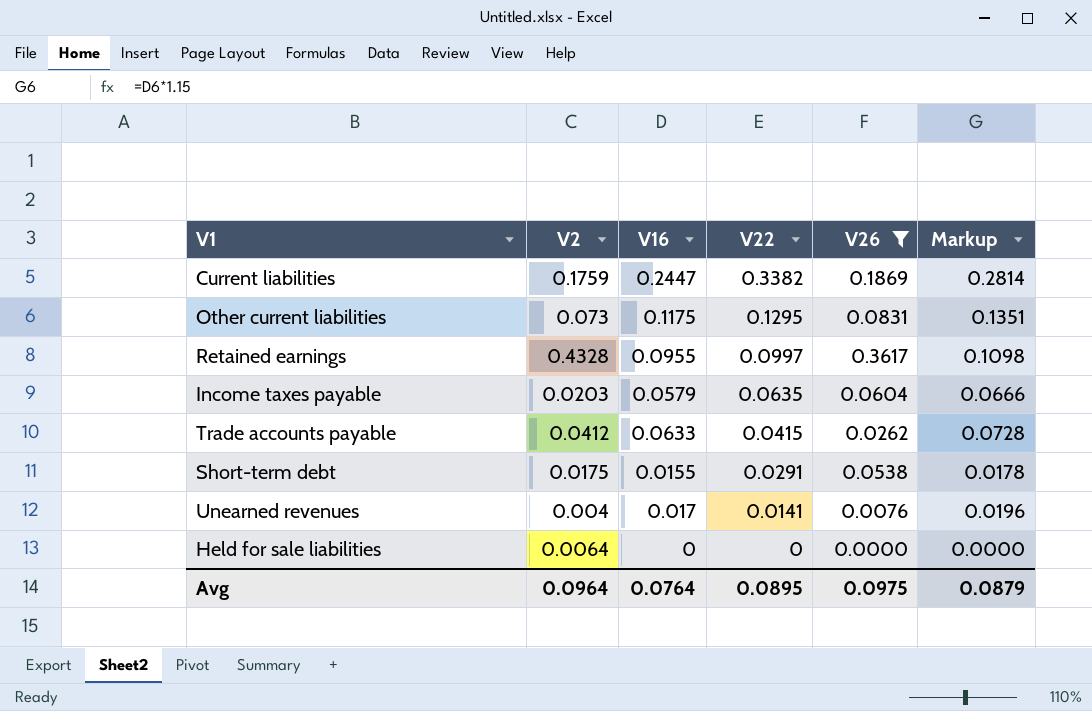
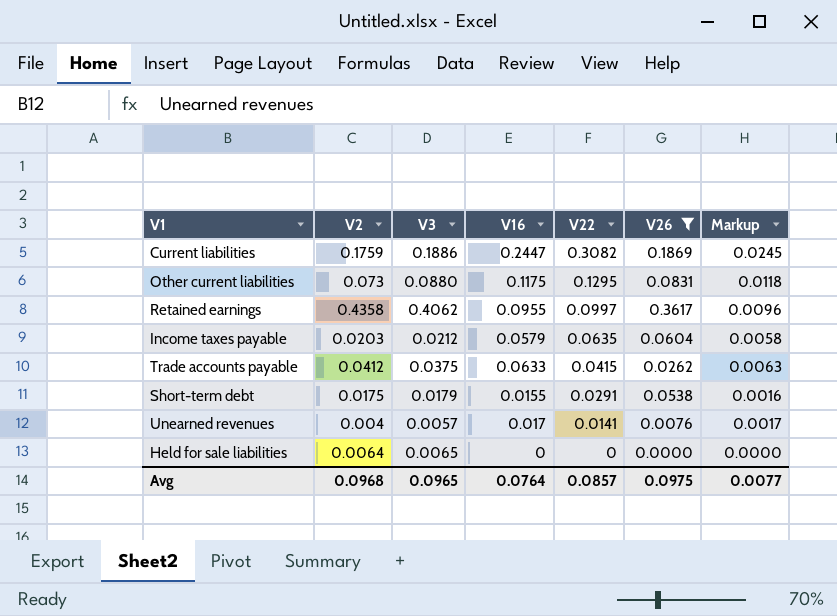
column V3 | position: none -> 3
column Markup | formula: [V16] * 1.15 -> [V16] * 0.1
Current liabilities | V22: 0.3382 -> 0.3082
Retained earnings | V2: 0.4328 -> 0.4358
Avg | V2: 0.0964 -> 0.0968
Avg | V22: 0.0895 -> 0.0857
Avg | Markup: 0.0879 -> 0.0077

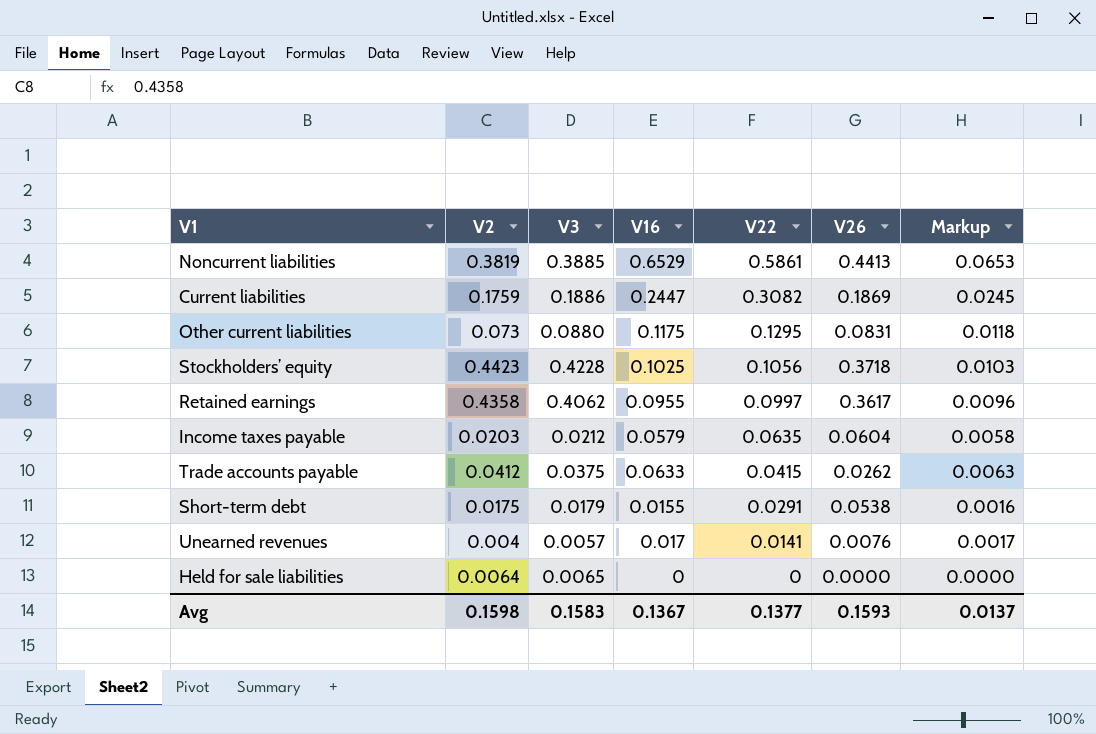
filter: V26 <= 0.3617 -> none
Avg | V2: 0.0968 -> 0.1598
Avg | V3: 0.0965 -> 0.1583
Avg | V16: 0.0764 -> 0.1367
Avg | V22: 0.0857 -> 0.1377
Avg | V26: 0.0975 -> 0.1593
Avg | Markup: 0.0077 -> 0.0137

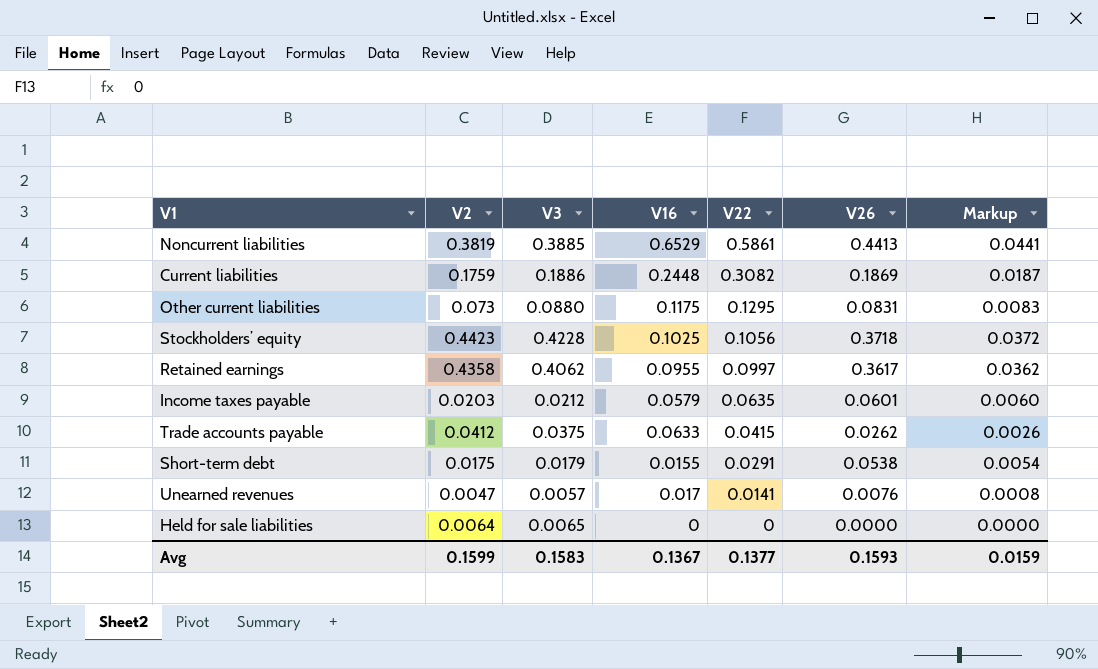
column Markup | formula: [V16] * 0.1 -> [V26] * 0.1
Current liabilities | V16: 0.2447 -> 0.2448
Income taxes payable | V26: 0.0604 -> 0.0601
Unearned revenues | V2: 0.004 -> 0.0047
Avg | V2: 0.1598 -> 0.1599
Avg | Markup: 0.0137 -> 0.0159

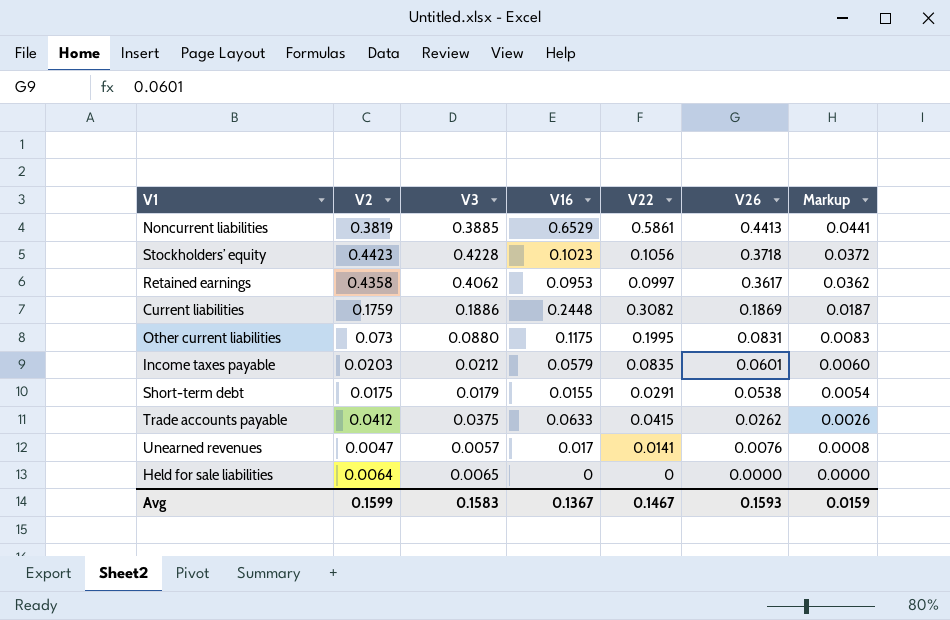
row order: V22 descending -> V26 descending
Stockholders’ equity | V16: 0.1025 -> 0.1023
Retained earnings | V16: 0.0955 -> 0.0953
Other current liabilities | V22: 0.1295 -> 0.1995
Income taxes payable | V22: 0.0635 -> 0.0835
Avg | V22: 0.1377 -> 0.1467

